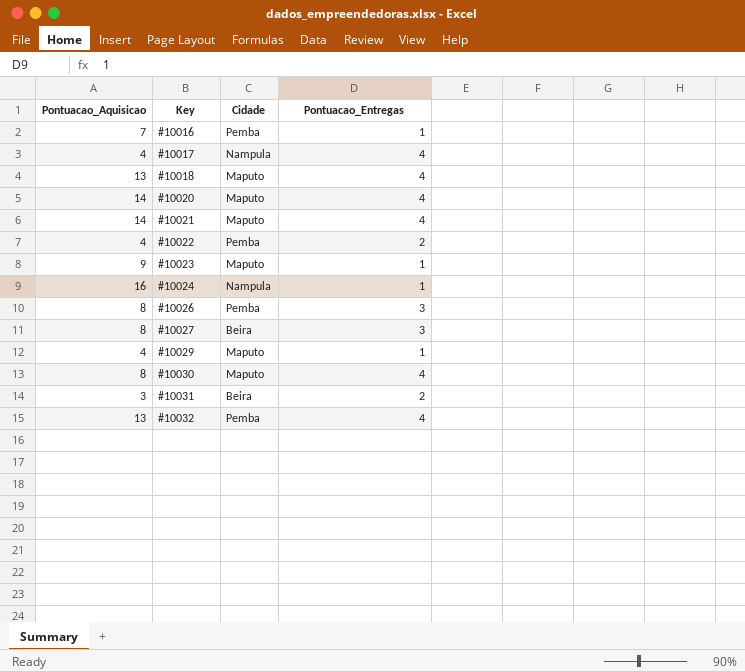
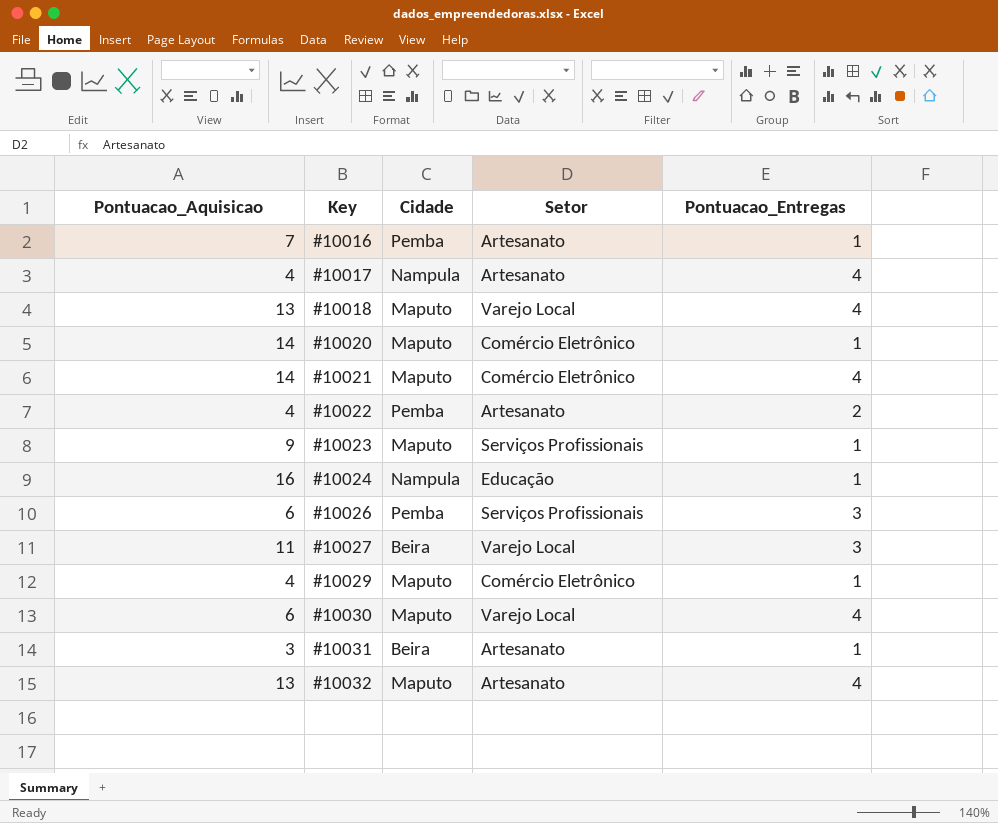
column Setor | position: none -> 4
#10020 | Pontuacao_Entregas: 4 -> 1
#10026 | Pontuacao_Aquisicao: 8 -> 6
#10027 | Pontuacao_Aquisicao: 8 -> 11
#10030 | Pontuacao_Aquisicao: 8 -> 6
#10031 | Pontuacao_Entregas: 2 -> 1
#10032 | Cidade: Pemba -> Maputo

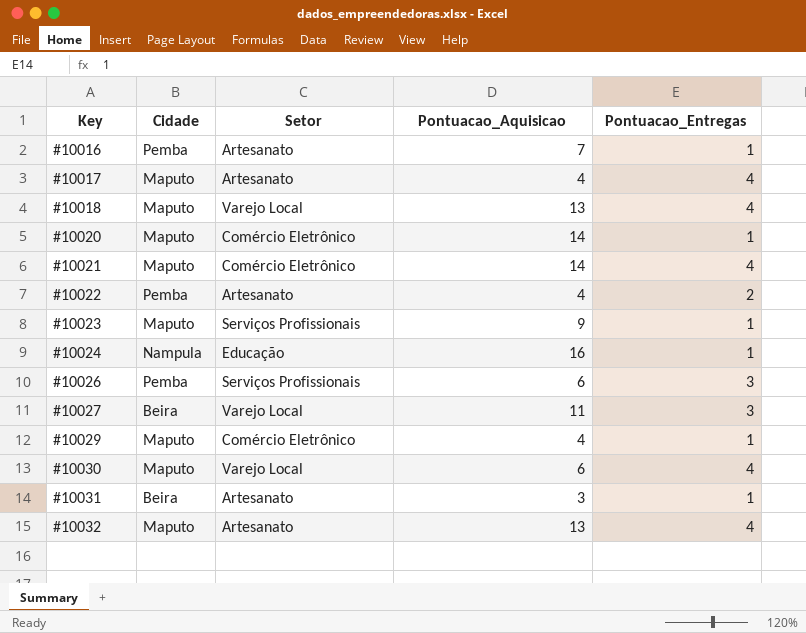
column Pontuacao_Aquisicao | position: 1 -> 4
#10017 | Cidade: Nampula -> Maputo

